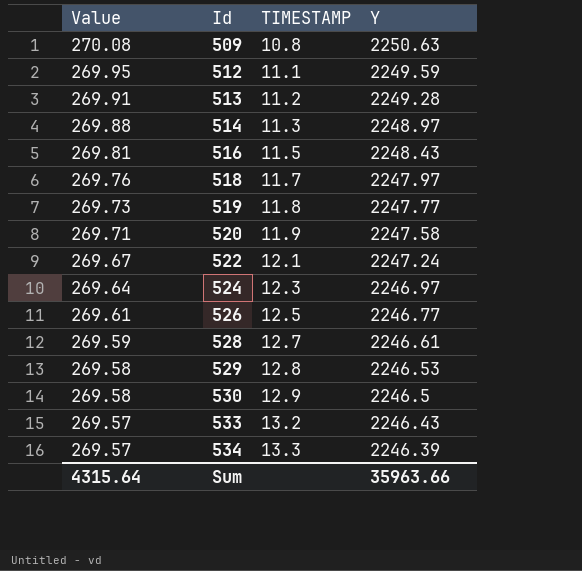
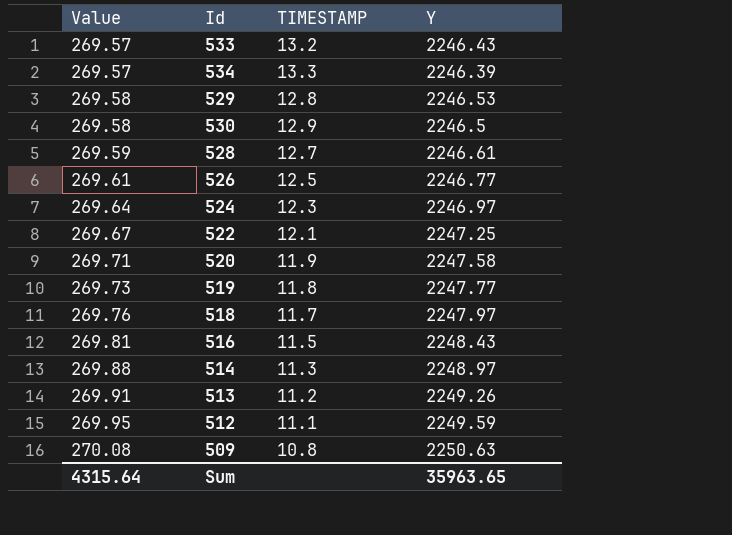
row order: Value descending -> Value ascending
522 | Y: 2247.24 -> 2247.25
513 | Y: 2249.28 -> 2249.26
Sum | Y: 35963.66 -> 35963.65

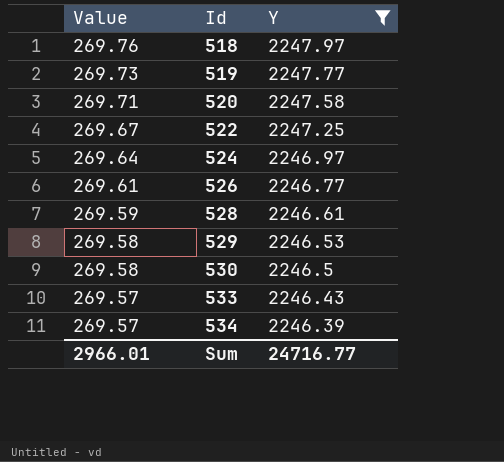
filter: none -> Y <= 2247.97
row order: Value ascending -> Value descending
column TIMESTAMP | position: 3 -> none
Sum | Value: 4315.64 -> 2966.01
Sum | Y: 35963.65 -> 24716.77

